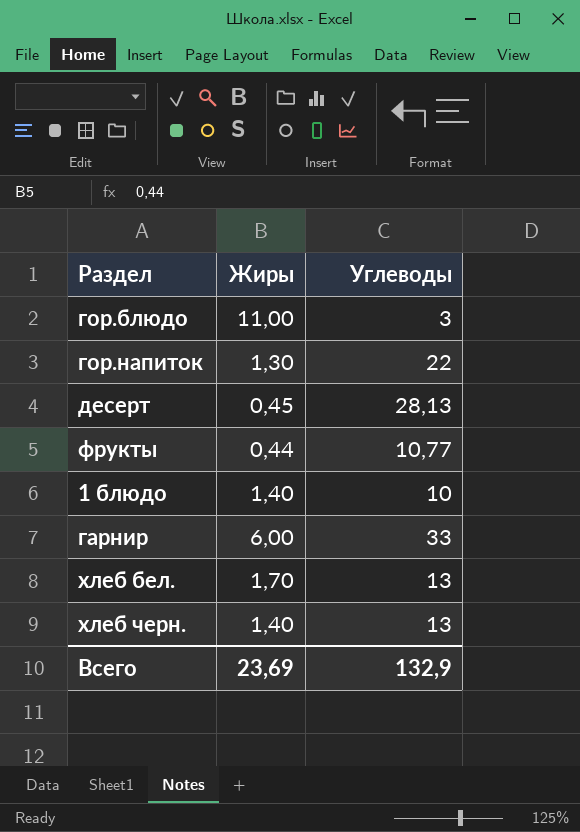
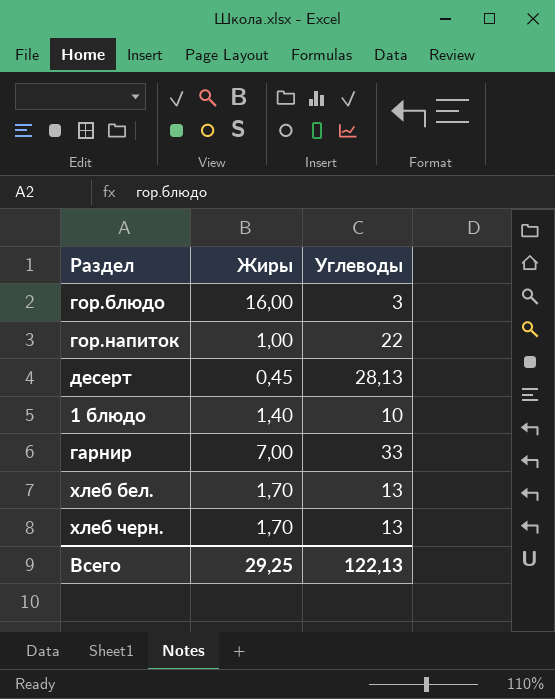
row фрукты: 0,44 | 10,77 -> none
гор.блюдо | Жиры: 11,00 -> 16,00
гор.напиток | Жиры: 1,30 -> 1,00
гарнир | Жиры: 6,00 -> 7,00
хлеб черн. | Жиры: 1,40 -> 1,70
Всего | Жиры: 23,69 -> 29,25
Всего | Углеводы: 132,9 -> 122,13

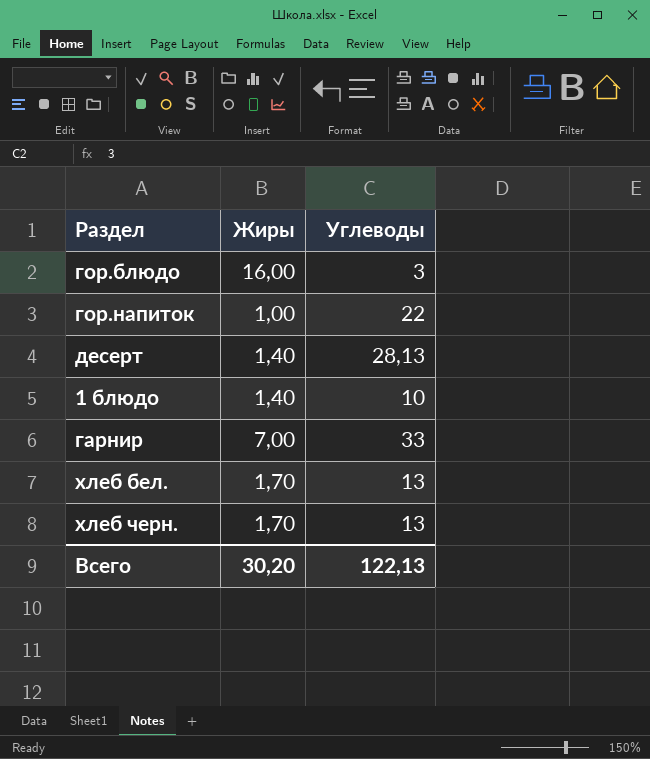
десерт | Жиры: 0,45 -> 1,40
Всего | Жиры: 29,25 -> 30,20

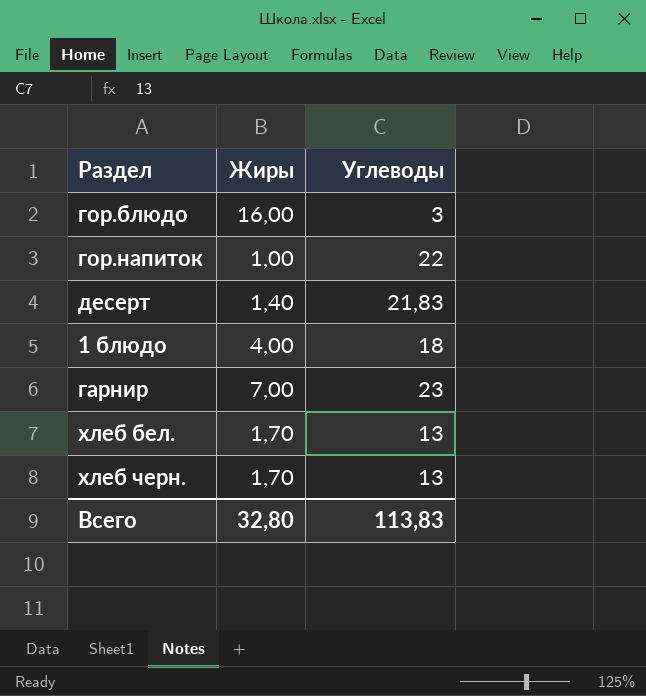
десерт | Углеводы: 28,13 -> 21,83
1 блюдо | Жиры: 1,40 -> 4,00
1 блюдо | Углеводы: 10 -> 18
гарнир | Углеводы: 33 -> 23
Всего | Жиры: 30,20 -> 32,80
Всего | Углеводы: 122,13 -> 113,83

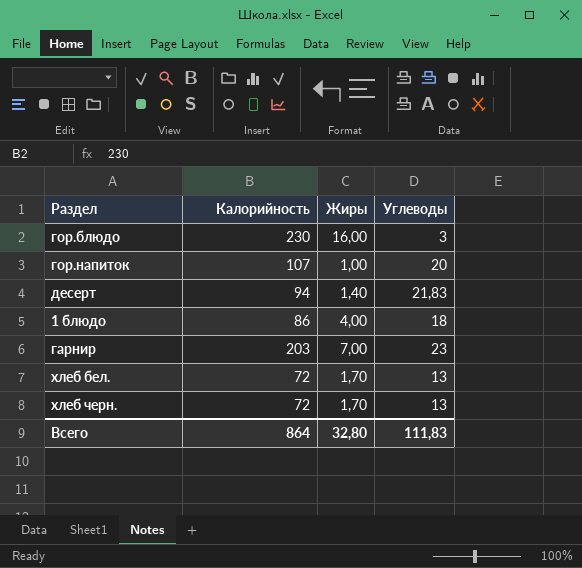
column Калорийность | position: none -> 2
гор.напиток | Углеводы: 22 -> 20
Всего | Углеводы: 113,83 -> 111,83

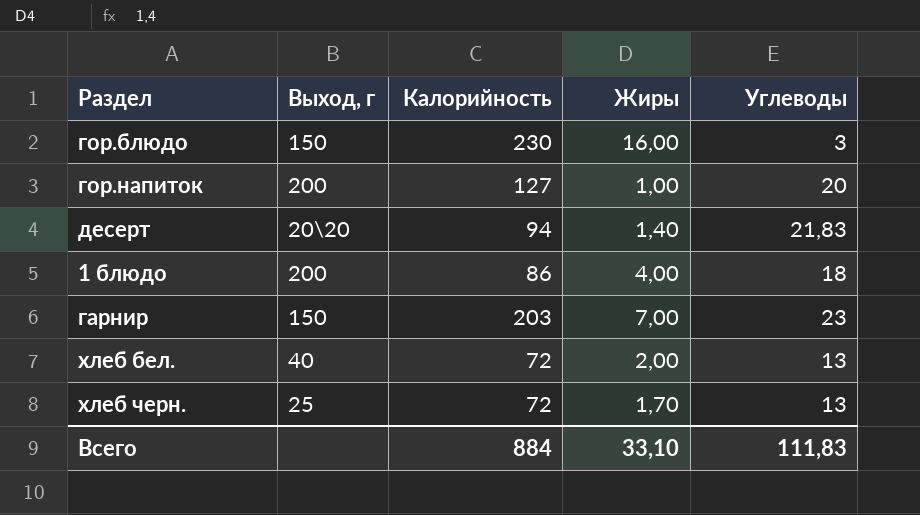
column Выход, г | position: none -> 2
гор.напиток | Калорийность: 107 -> 127
хлеб бел. | Жиры: 1,70 -> 2,00
Всего | Калорийность: 864 -> 884
Всего | Жиры: 32,80 -> 33,10

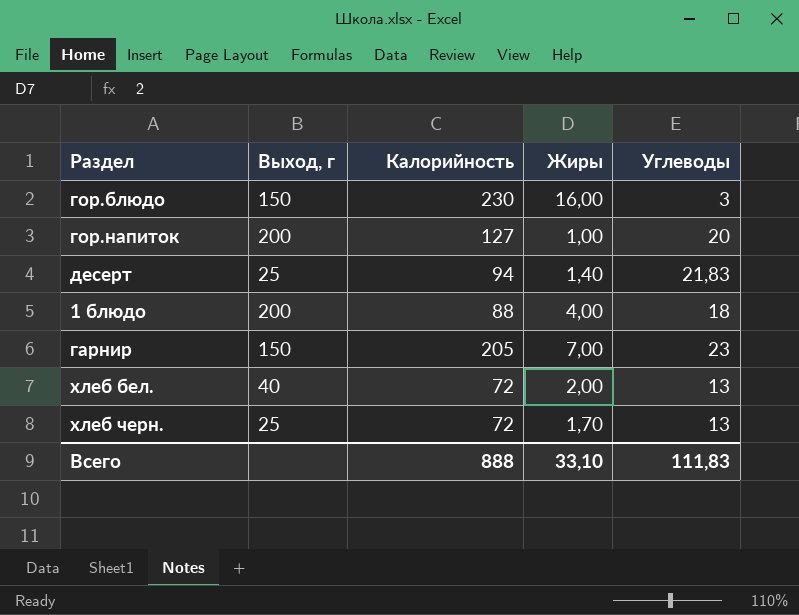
десерт | Выход, г: 20\20 -> 25
1 блюдо | Калорийность: 86 -> 88
гарнир | Калорийность: 203 -> 205
Всего | Калорийность: 884 -> 888

